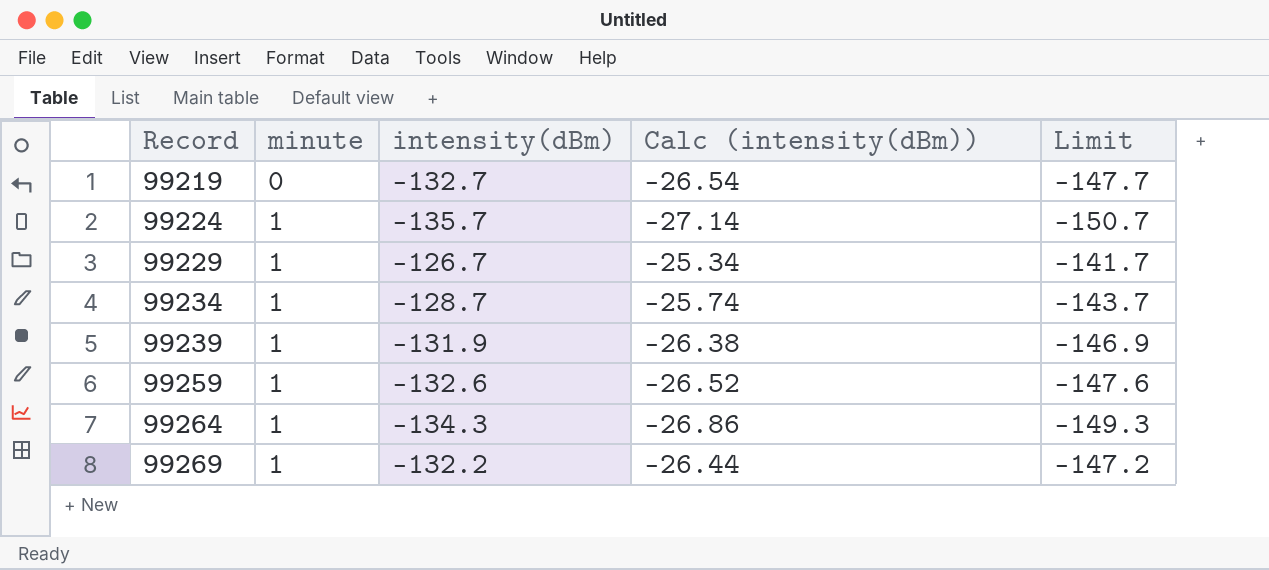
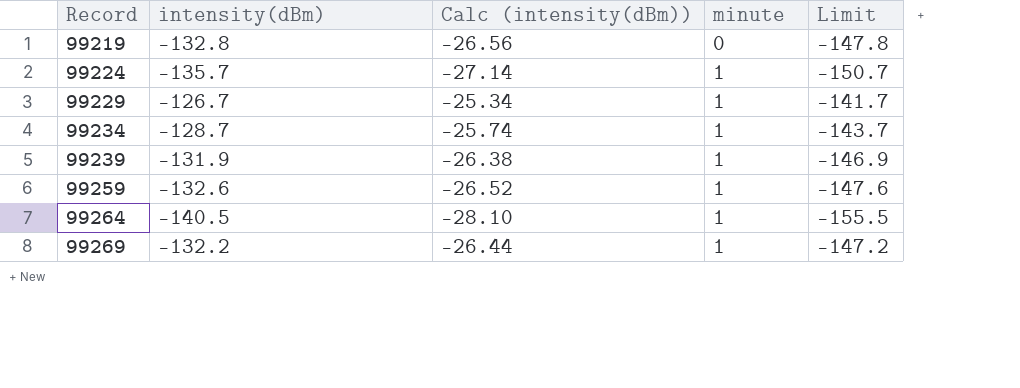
column minute | position: 2 -> 4
99219 | intensity(dBm): -132.7 -> -132.8
99219 | Calc (intensity(dBm)): -26.54 -> -26.56
99219 | Limit: -147.7 -> -147.8
99264 | intensity(dBm): -134.3 -> -140.5
99264 | Calc (intensity(dBm)): -26.86 -> -28.10
99264 | Limit: -149.3 -> -155.5

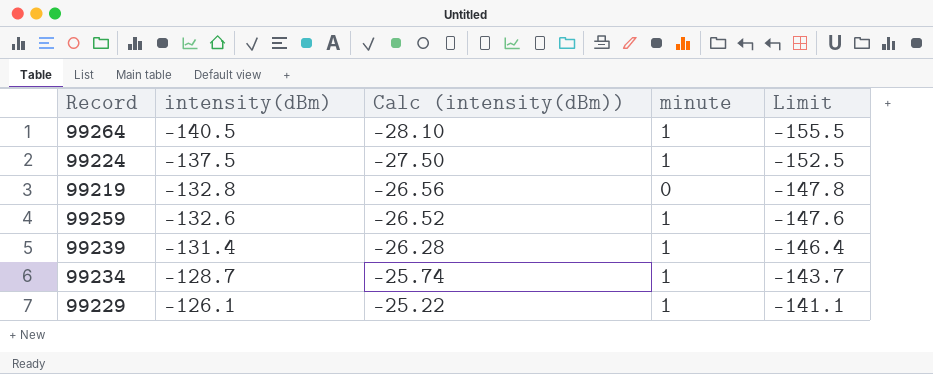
row order: Record ascending -> intensity(dBm) ascending
row 99269: -132.2 | -26.44 | 1 | -147.2 -> none
99224 | intensity(dBm): -135.7 -> -137.5
99224 | Calc (intensity(dBm)): -27.14 -> -27.50
99224 | Limit: -150.7 -> -152.5
99239 | intensity(dBm): -131.9 -> -131.4
99239 | Calc (intensity(dBm)): -26.38 -> -26.28
99239 | Limit: -146.9 -> -146.4
99229 | intensity(dBm): -126.7 -> -126.1
99229 | Calc (intensity(dBm)): -25.34 -> -25.22
99229 | Limit: -141.7 -> -141.1

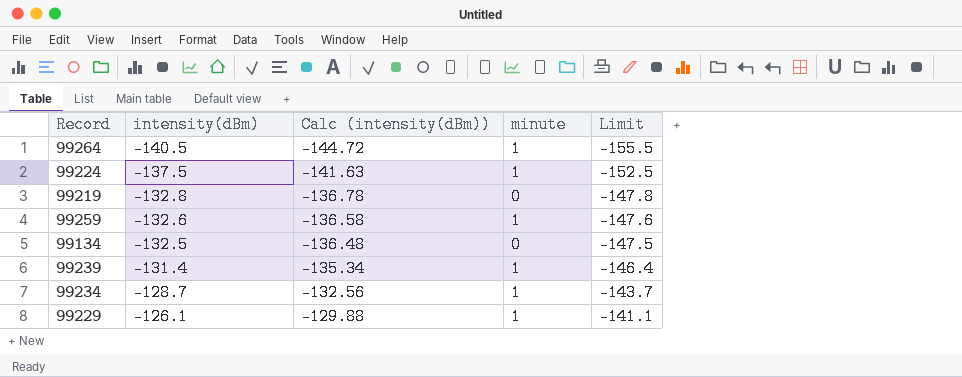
column Calc (intensity(dBm)) | formula: [intensity(dBm)] * 0.2 -> [intensity(dBm)] * 1.03
row 99134: none -> -132.5 | -136.48 | 0 | -147.5

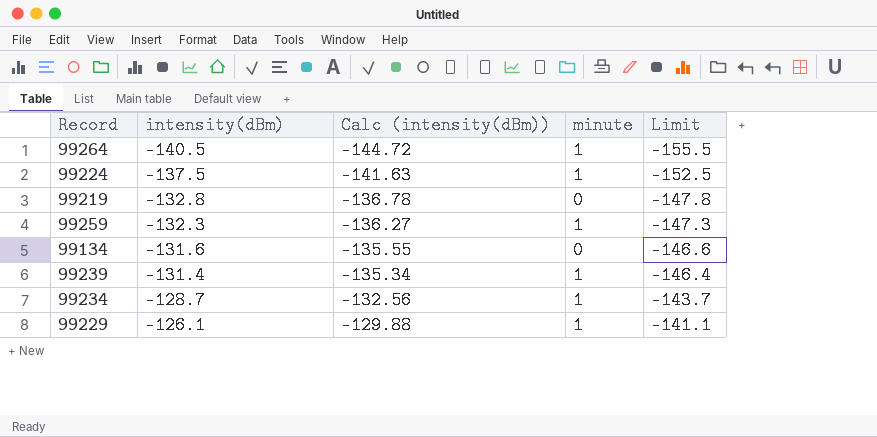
99259 | intensity(dBm): -132.6 -> -132.3
99259 | Calc (intensity(dBm)): -136.58 -> -136.27
99259 | Limit: -147.6 -> -147.3
99134 | intensity(dBm): -132.5 -> -131.6
99134 | Calc (intensity(dBm)): -136.48 -> -135.55
99134 | Limit: -147.5 -> -146.6

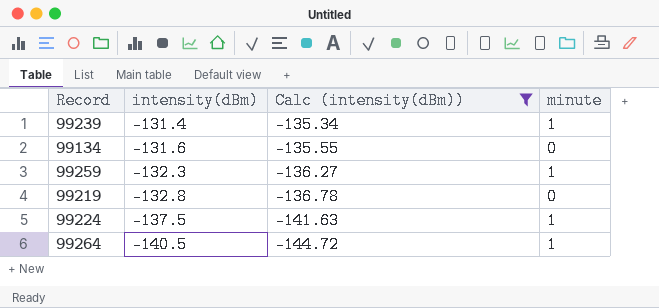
filter: none -> Calc (intensity(dBm)) <= -135.34
row order: intensity(dBm) ascending -> intensity(dBm) descending
column Limit | formula: [intensity(dBm)] - 15 -> none

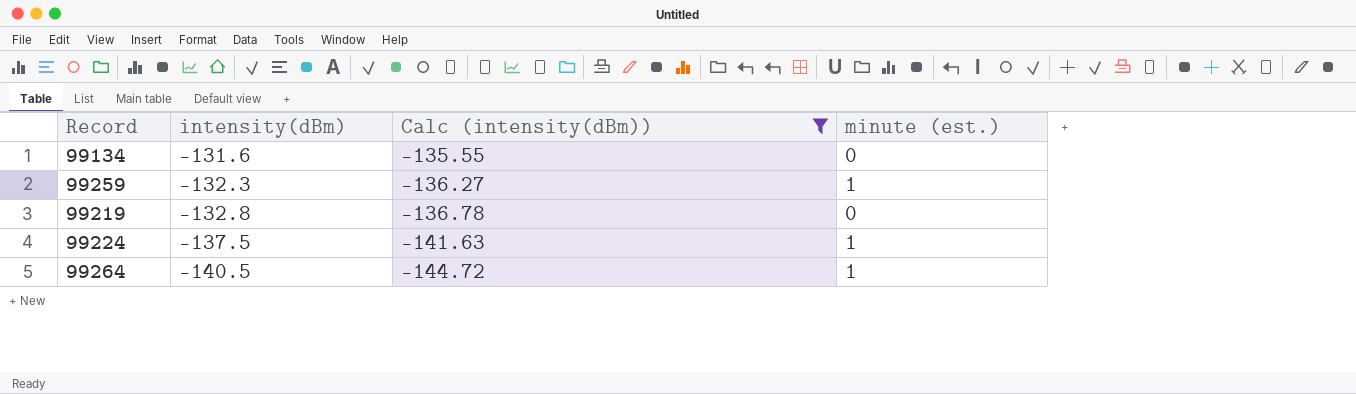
column name: minute -> minute (est.)
row 99239: -131.4 | -135.34 | 1 -> none

